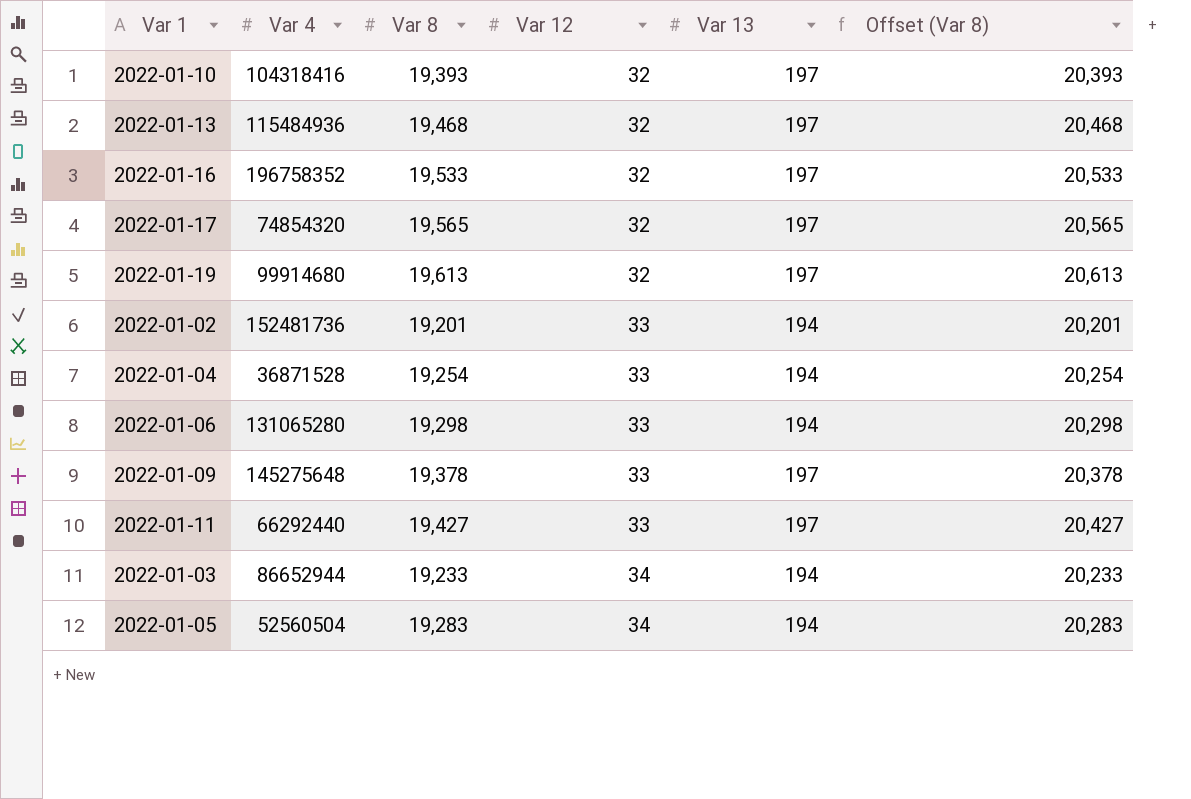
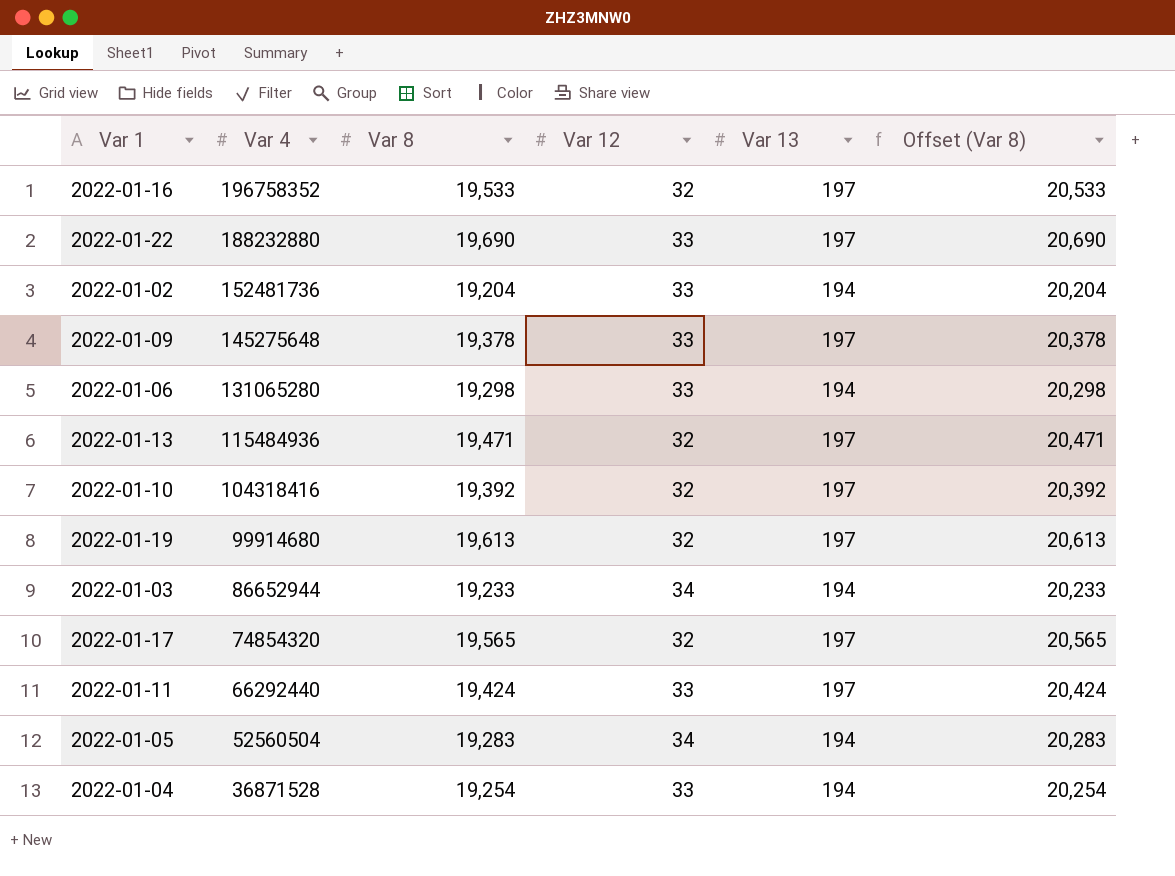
row order: Var 12 ascending -> Var 4 descending
row 2022-01-22: none -> 188232880 | 19,690 | 33 | 197 | 20,690
2022-01-02 | Var 8: 19,201 -> 19,204
2022-01-02 | Offset (Var 8): 20,201 -> 20,204
2022-01-13 | Var 8: 19,468 -> 19,471
2022-01-13 | Offset (Var 8): 20,468 -> 20,471
2022-01-10 | Var 8: 19,393 -> 19,392
2022-01-10 | Offset (Var 8): 20,393 -> 20,392
2022-01-11 | Var 8: 19,427 -> 19,424
2022-01-11 | Offset (Var 8): 20,427 -> 20,424

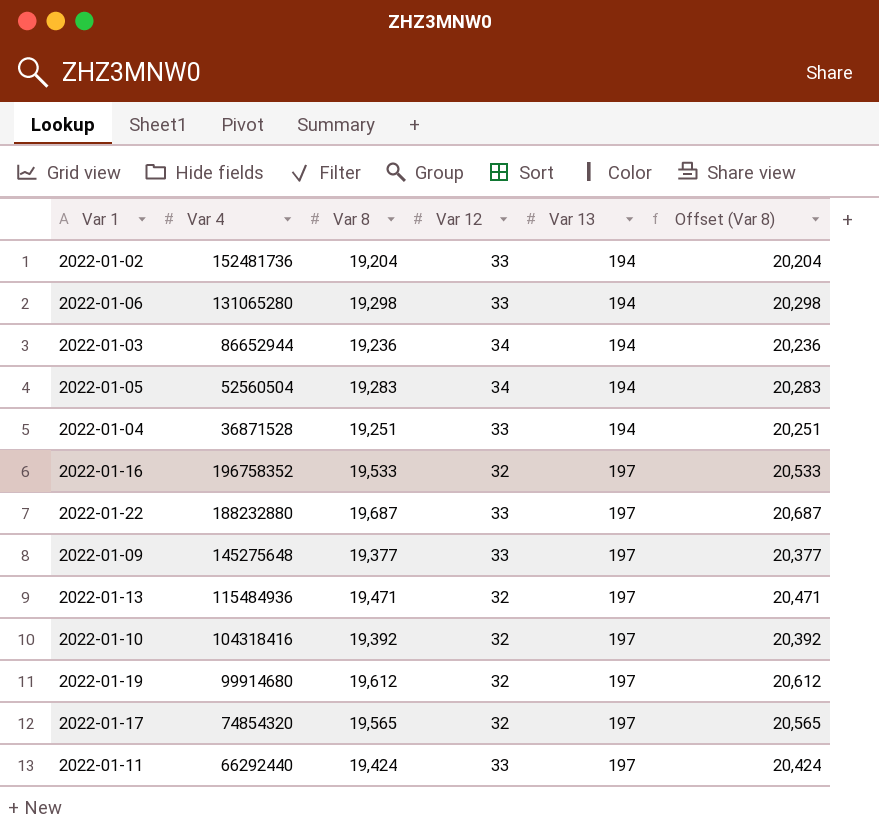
row order: Var 4 descending -> Var 13 ascending
2022-01-03 | Var 8: 19,233 -> 19,236
2022-01-03 | Offset (Var 8): 20,233 -> 20,236
2022-01-04 | Var 8: 19,254 -> 19,251
2022-01-04 | Offset (Var 8): 20,254 -> 20,251
2022-01-22 | Var 8: 19,690 -> 19,687
2022-01-22 | Offset (Var 8): 20,690 -> 20,687
2022-01-09 | Var 8: 19,378 -> 19,377
2022-01-09 | Offset (Var 8): 20,378 -> 20,377
2022-01-19 | Var 8: 19,613 -> 19,612
2022-01-19 | Offset (Var 8): 20,613 -> 20,612

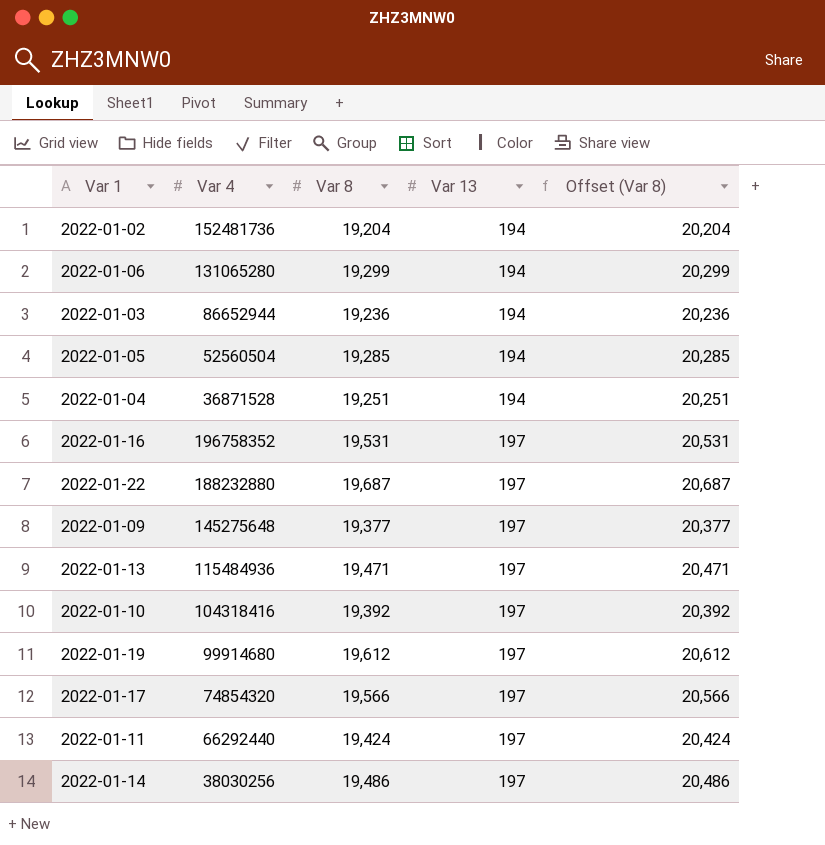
column Var 12 | position: 4 -> none
2022-01-06 | Var 8: 19,298 -> 19,299
2022-01-06 | Offset (Var 8): 20,298 -> 20,299
2022-01-05 | Var 8: 19,283 -> 19,285
2022-01-05 | Offset (Var 8): 20,283 -> 20,285
2022-01-16 | Var 8: 19,533 -> 19,531
2022-01-16 | Offset (Var 8): 20,533 -> 20,531
2022-01-17 | Var 8: 19,565 -> 19,566
2022-01-17 | Offset (Var 8): 20,565 -> 20,566
row 2022-01-14: none -> 38030256 | 19,486 | 197 | 20,486

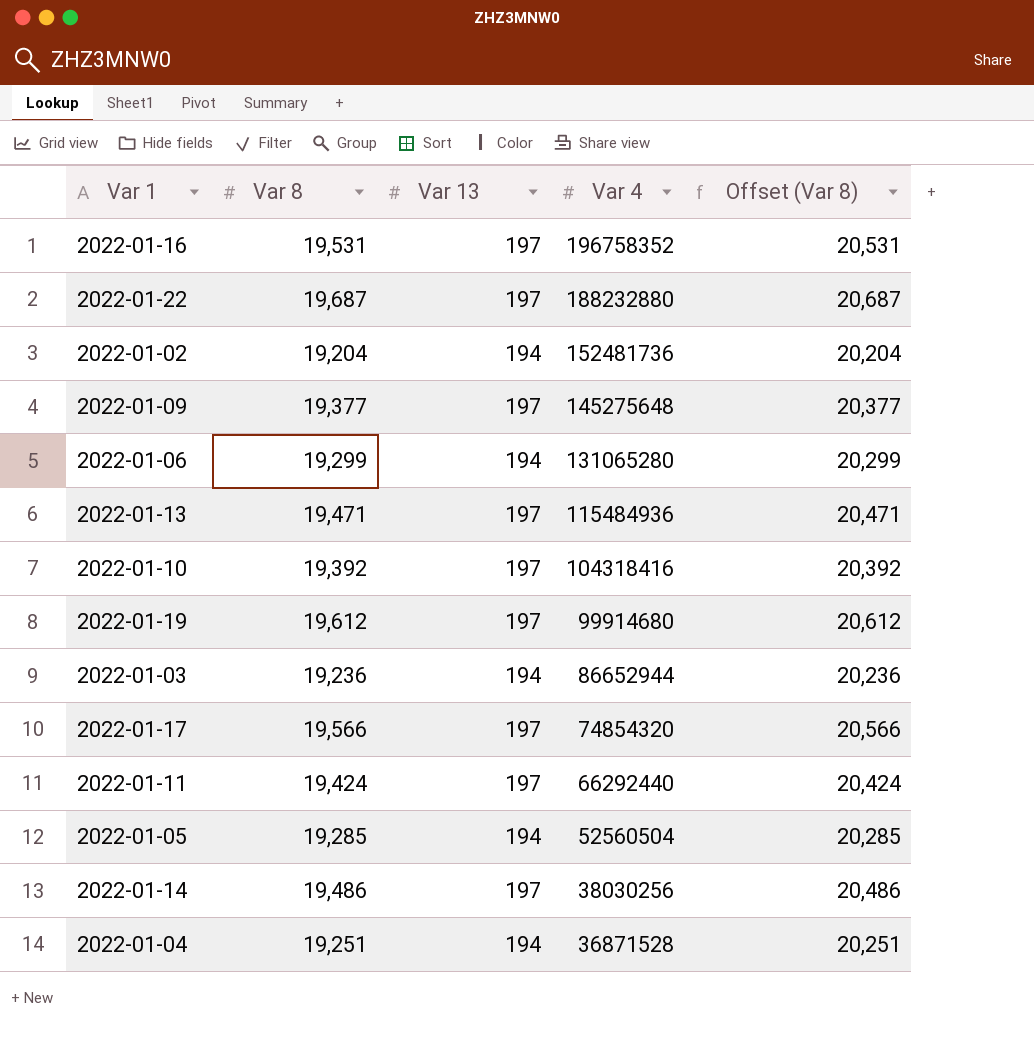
row order: Var 13 ascending -> Var 4 descending
column Var 4 | position: 2 -> 4

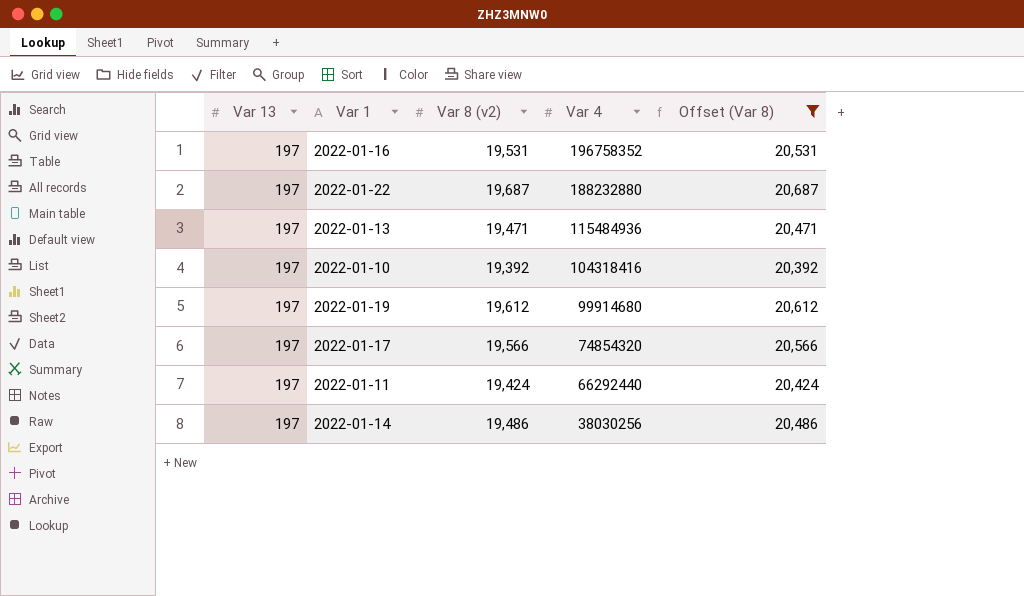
filter: none -> Offset (Var 8) >= 20,392
column Var 13 | position: 3 -> 1
column name: Var 8 -> Var 8 (v2)

